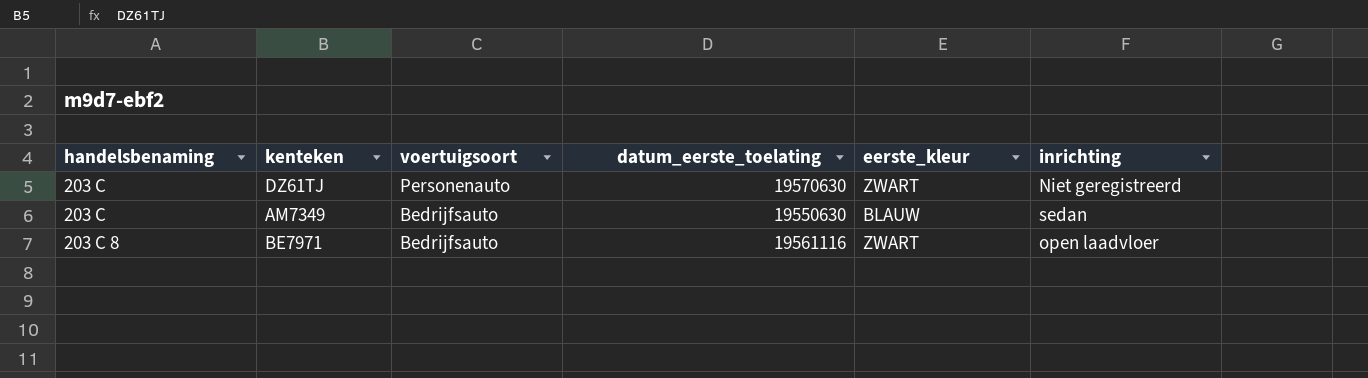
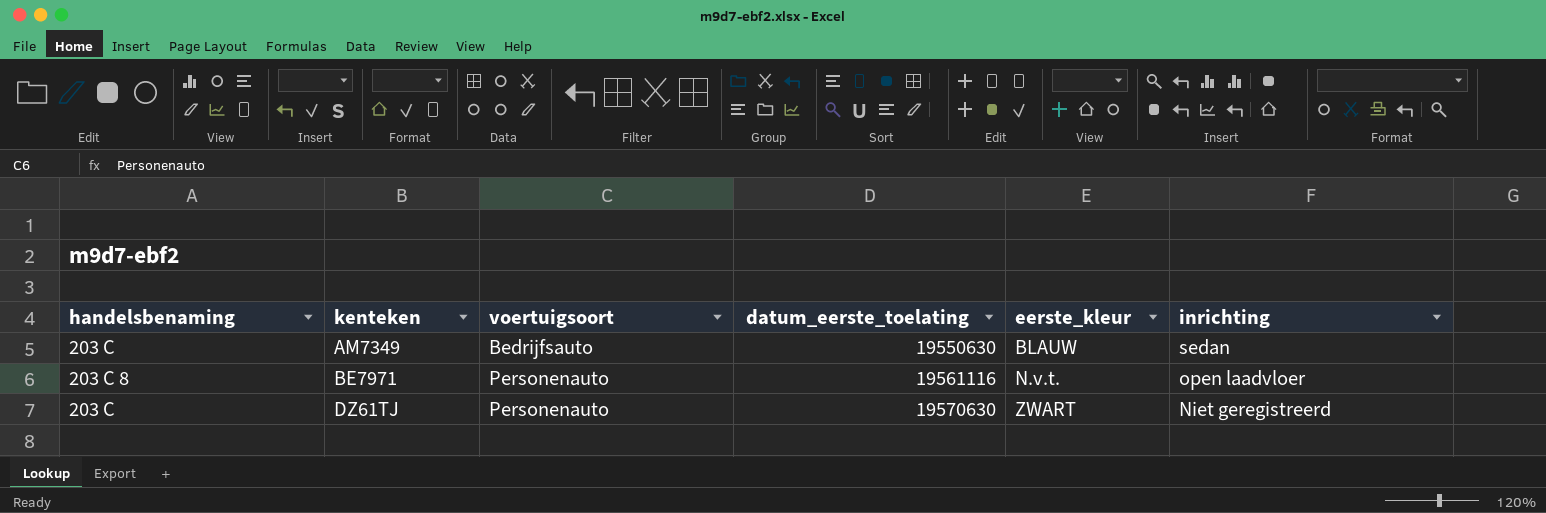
row order: handelsbenaming ascending -> kenteken ascending
BE7971 | voertuigsoort: Bedrijfsauto -> Personenauto
BE7971 | eerste_kleur: ZWART -> N.v.t.

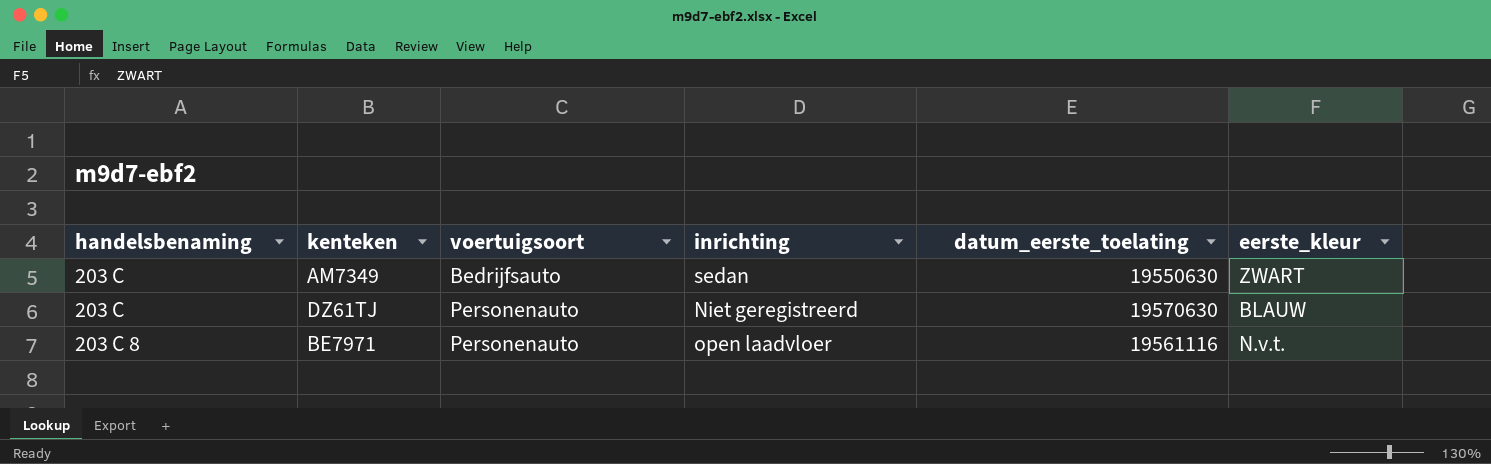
row order: kenteken ascending -> handelsbenaming ascending
column inrichting | position: 6 -> 4
AM7349 | eerste_kleur: BLAUW -> ZWART
DZ61TJ | eerste_kleur: ZWART -> BLAUW

